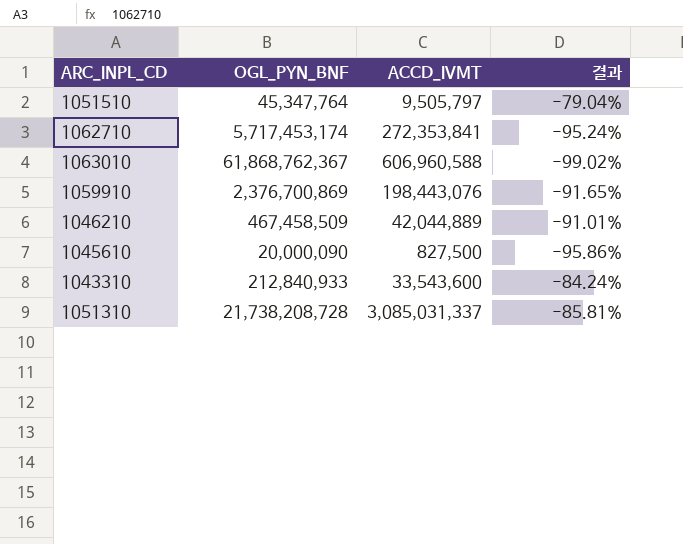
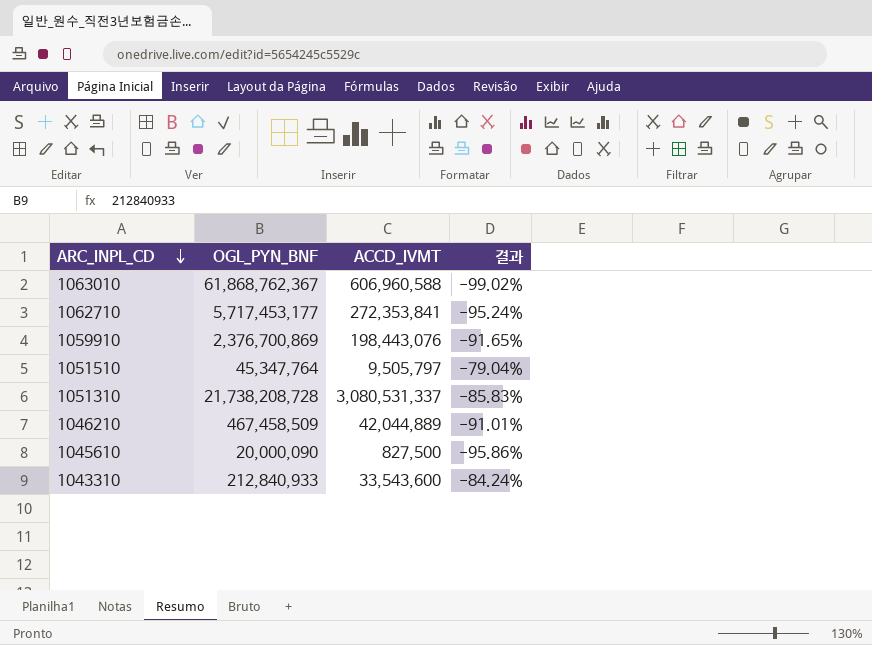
row order: none -> ARC_INPL_CD descending
1062710 | OGL_PYN_BNF: 5,717,453,174 -> 5,717,453,177
1051310 | ACCD_IVMT: 3,085,031,337 -> 3,080,531,337
1051310 | 결과: -85.81% -> -85.83%

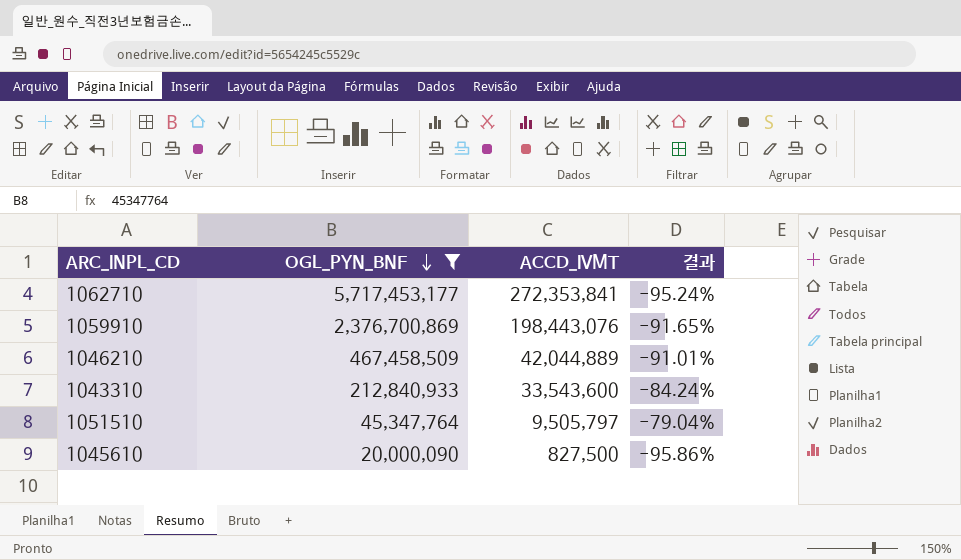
filter: none -> OGL_PYN_BNF <= 5,717,453,177
row order: ARC_INPL_CD descending -> OGL_PYN_BNF descending

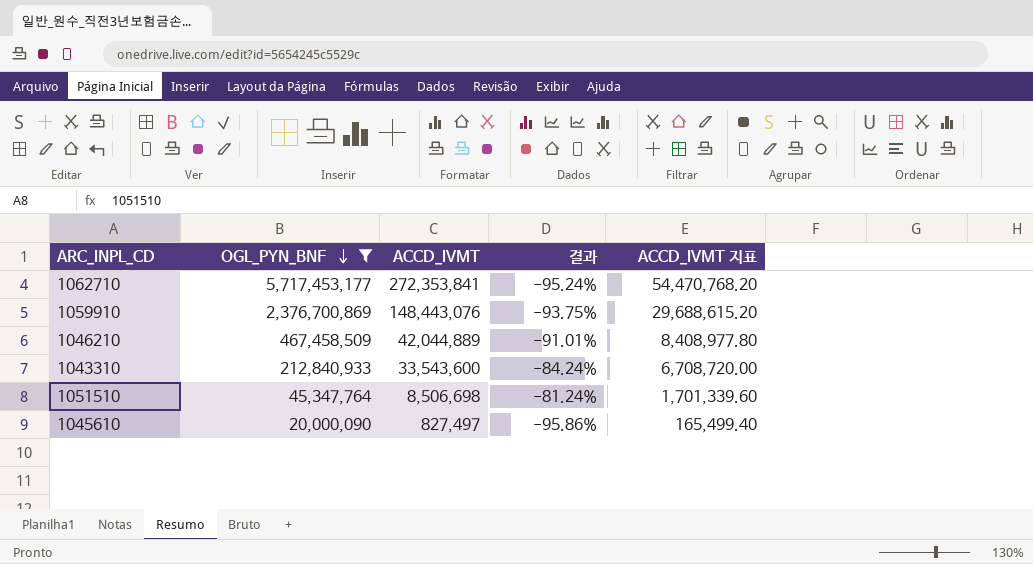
column ACCD_IVMT 지표 | formula: none -> [ACCD_IVMT] * 0.2
1059910 | ACCD_IVMT: 198,443,076 -> 148,443,076
1059910 | 결과: -91.65% -> -93.75%
1051510 | ACCD_IVMT: 9,505,797 -> 8,506,698
1051510 | 결과: -79.04% -> -81.24%
1045610 | ACCD_IVMT: 827,500 -> 827,497

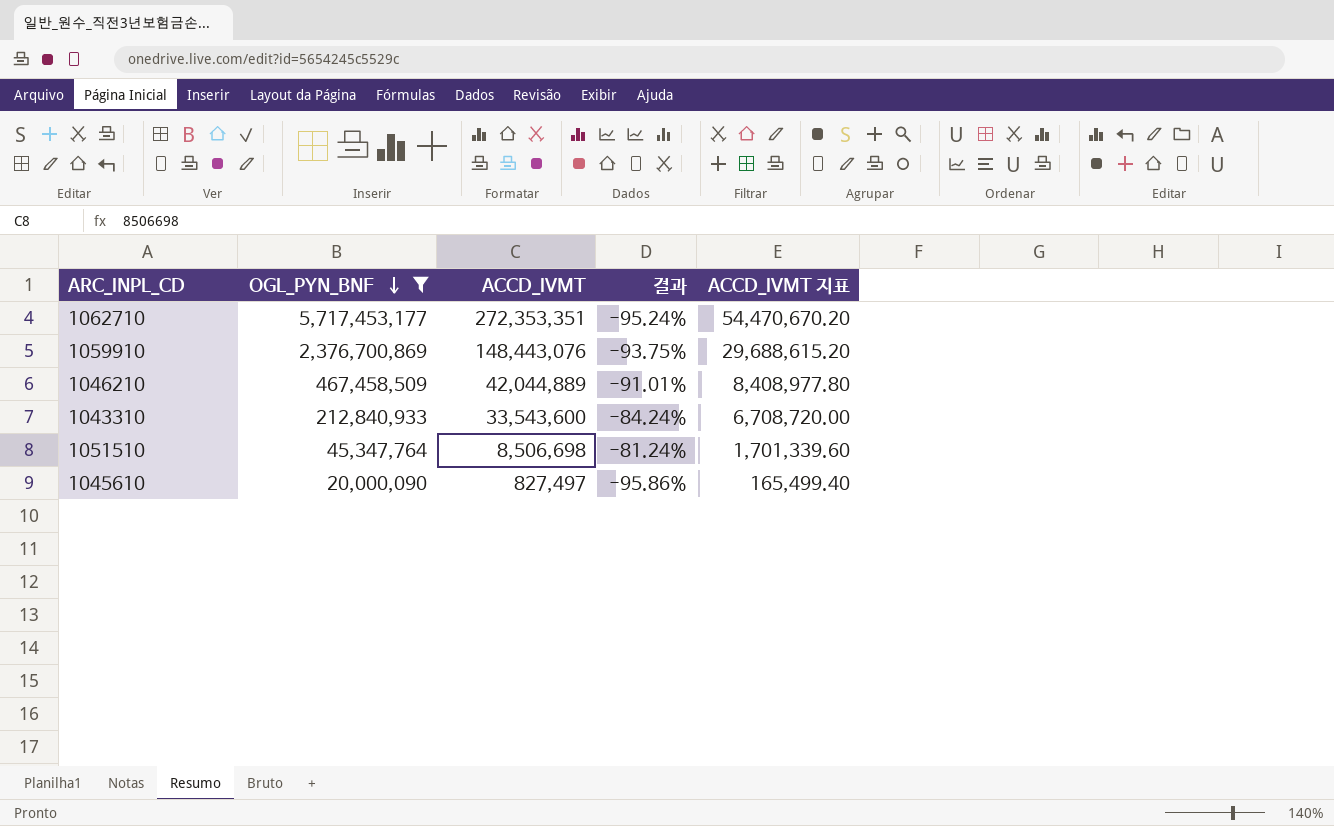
1062710 | ACCD_IVMT: 272,353,841 -> 272,353,351
1062710 | ACCD_IVMT 지표: 54,470,768.20 -> 54,470,670.20

